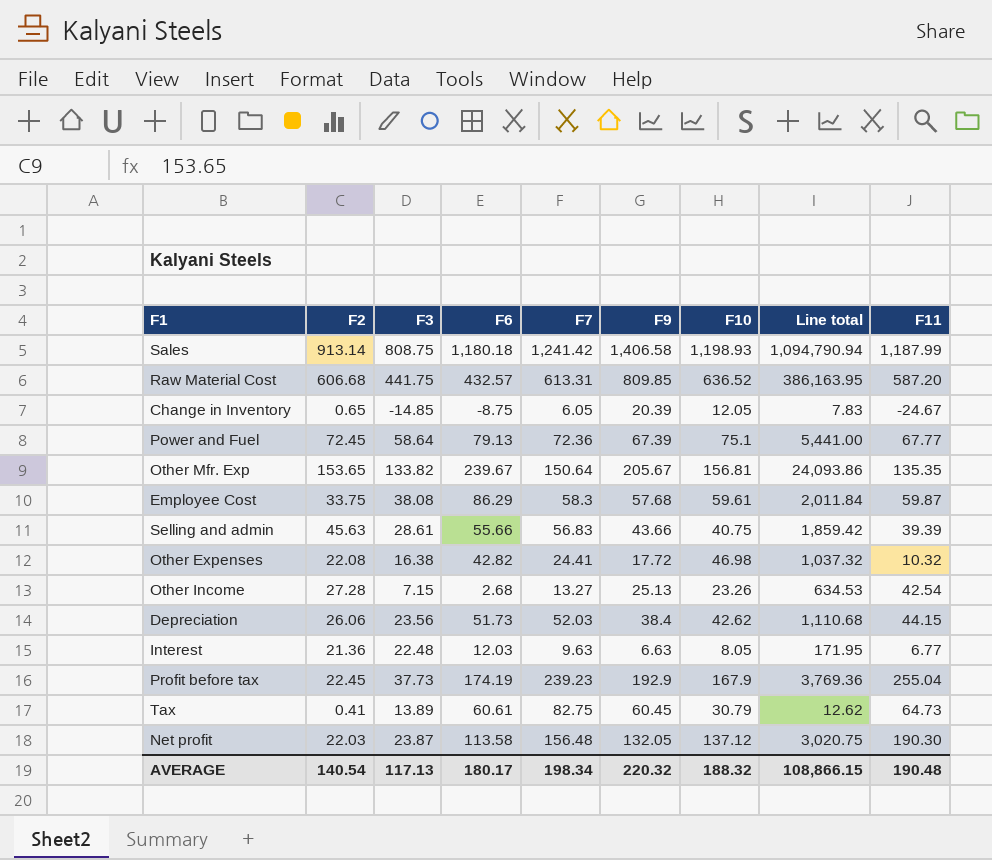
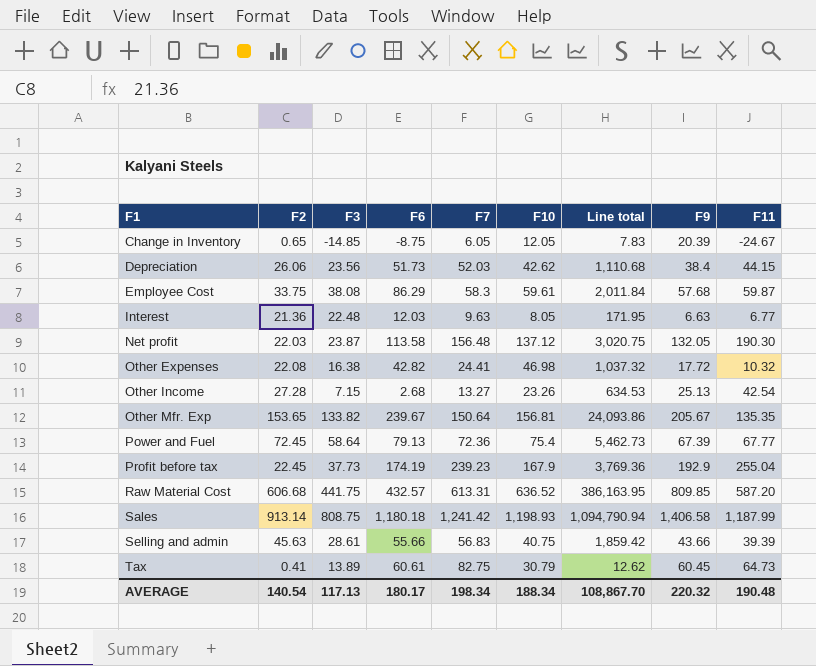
row order: none -> F1 ascending
column F9 | position: 6 -> 8
Power and Fuel | F10: 75.1 -> 75.4
Power and Fuel | Line total: 5,441.00 -> 5,462.73
AVERAGE | F10: 188.32 -> 188.34
AVERAGE | Line total: 108,866.15 -> 108,867.70

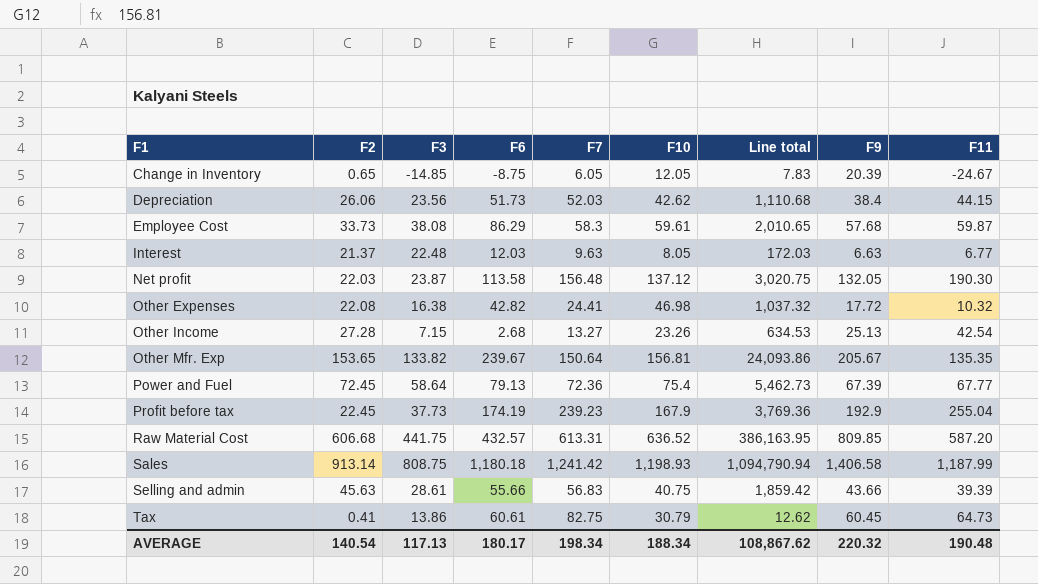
Employee Cost | F2: 33.75 -> 33.73
Employee Cost | Line total: 2,011.84 -> 2,010.65
Interest | F2: 21.36 -> 21.37
Interest | Line total: 171.95 -> 172.03
Tax | F3: 13.89 -> 13.86
AVERAGE | Line total: 108,867.70 -> 108,867.62

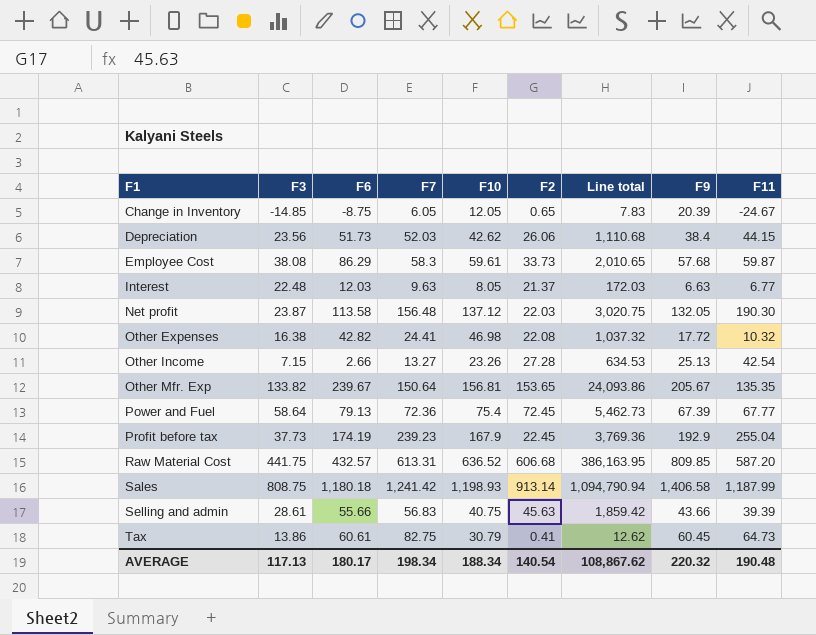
column F2 | position: 2 -> 6
Other Income | F6: 2.68 -> 2.66

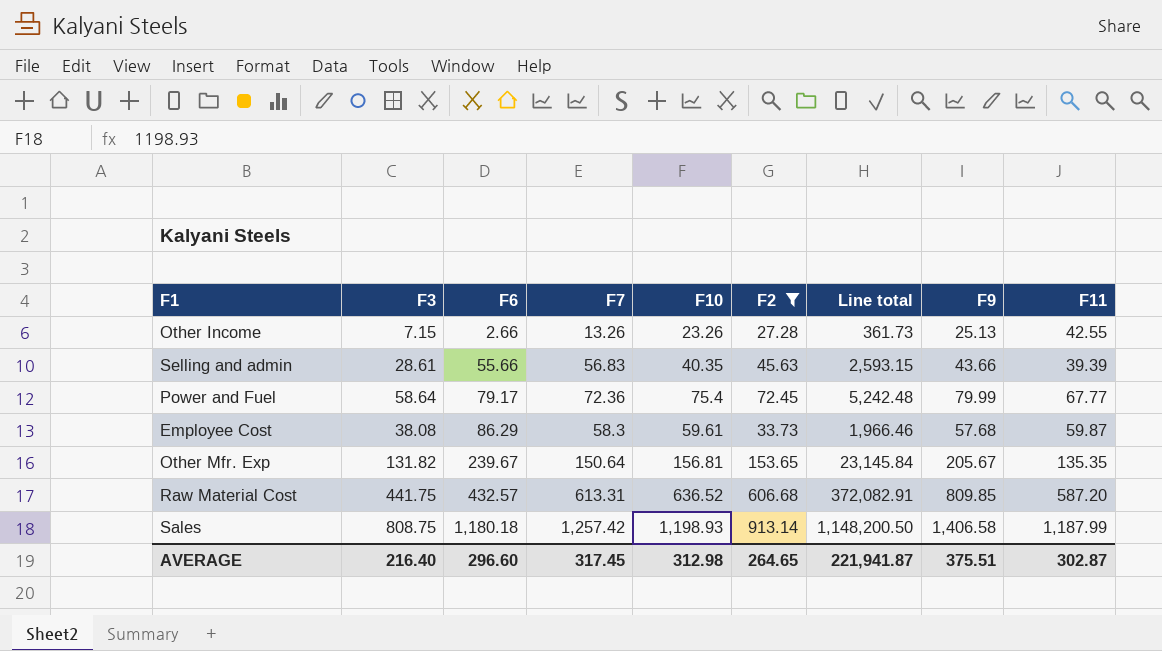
filter: none -> F2 >= 27.28
row order: F1 ascending -> F6 ascending
column Line total | formula: [F10] * [F2] -> [F7] * [F2]
Other Income | F7: 13.27 -> 13.26
Other Income | F11: 42.54 -> 42.55
Selling and admin | F10: 40.75 -> 40.35
Power and Fuel | F6: 79.13 -> 79.17
Power and Fuel | F9: 67.39 -> 79.99
Other Mfr. Exp | F3: 133.82 -> 131.82
Sales | F7: 1,241.42 -> 1,257.42
AVERAGE | F3: 117.13 -> 216.40
AVERAGE | F6: 180.17 -> 296.60
AVERAGE | F7: 198.34 -> 317.45
AVERAGE | F10: 188.34 -> 312.98
AVERAGE | F2: 140.54 -> 264.65
AVERAGE | Line total: 108,867.62 -> 221,941.87
AVERAGE | F9: 220.32 -> 375.51
AVERAGE | F11: 190.48 -> 302.87

